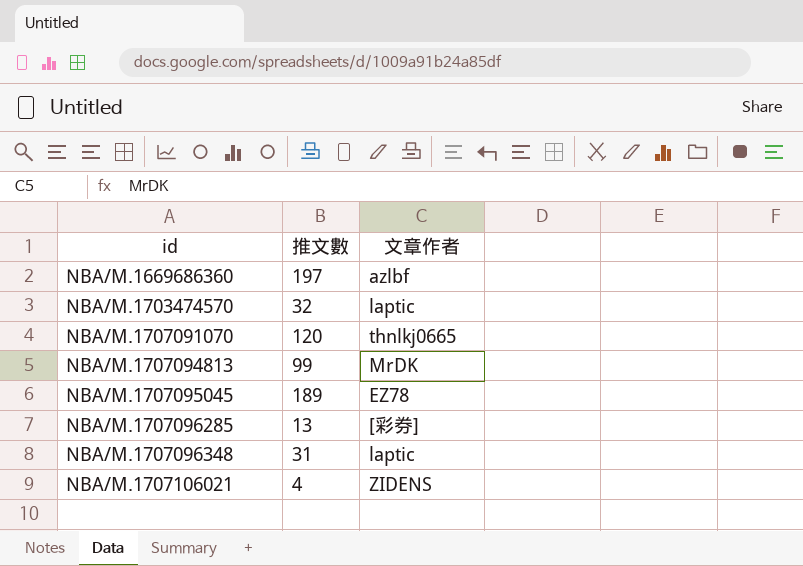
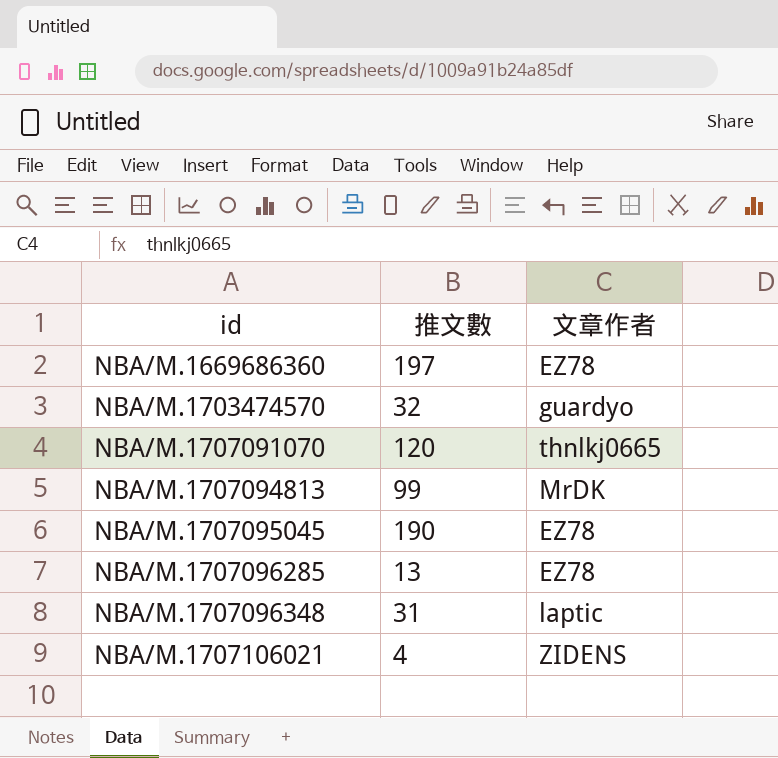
NBA/M.1669686360 | 文章作者: azlbf -> EZ78
NBA/M.1703474570 | 文章作者: laptic -> guardyo
NBA/M.1707095045 | 推文數: 189 -> 190
NBA/M.1707096285 | 文章作者: [彩券] -> EZ78

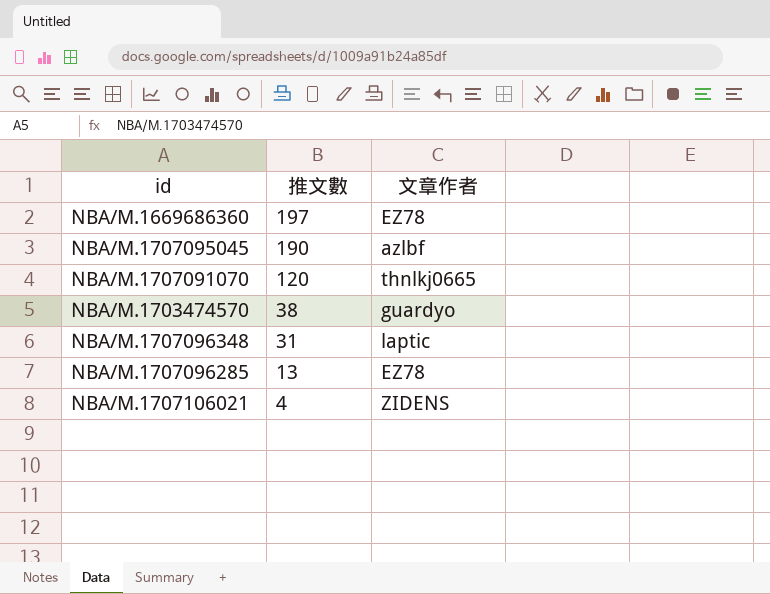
row order: id ascending -> 推文數 descending
row NBA/M.1707094813: 99 | MrDK -> none
NBA/M.1707095045 | 文章作者: EZ78 -> azlbf
NBA/M.1703474570 | 推文數: 32 -> 38

